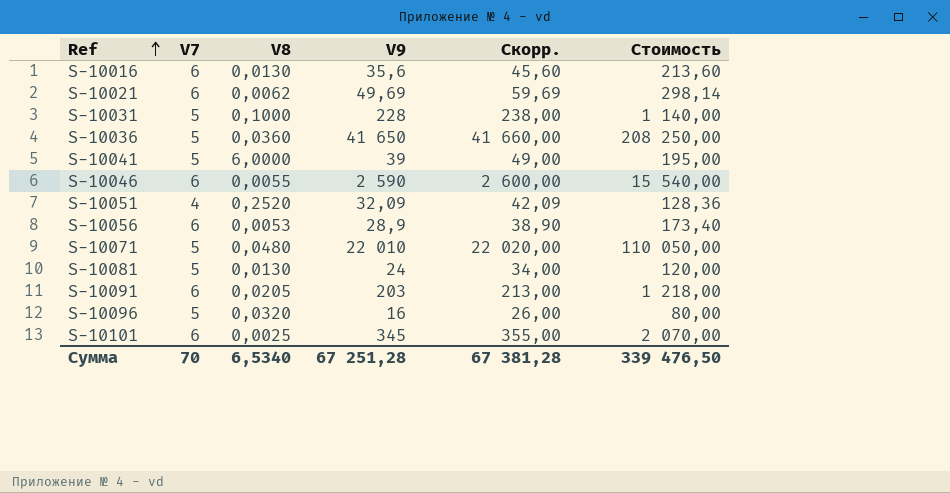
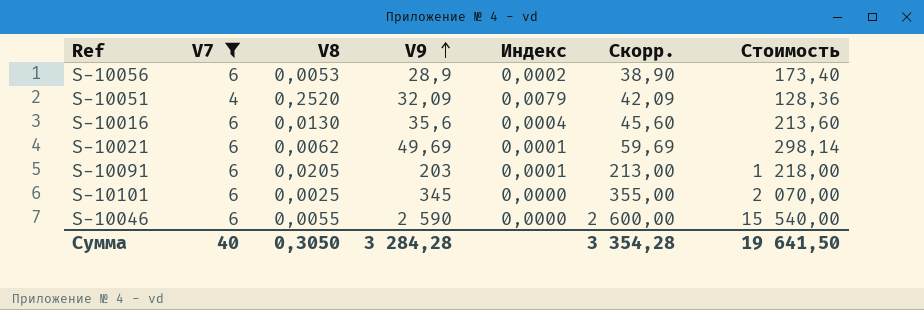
filter: none -> V7 != 5
row order: Ref ascending -> V9 ascending
column Индекс | formula: none -> [V8] / [V9]
Сумма | V7: 70 -> 40
Сумма | V8: 6,5340 -> 0,3050
Сумма | V9: 67 251,28 -> 3 284,28
Сумма | Скорр.: 67 381,28 -> 3 354,28
Сумма | Стоимость: 339 476,50 -> 19 641,50

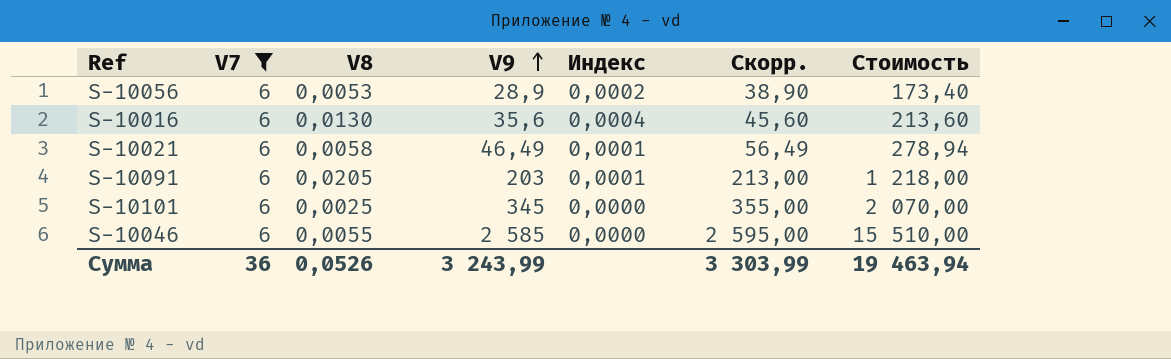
row S-10051: 4 | 0,2520 | 32,09 | 0,0079 | 42,09 | 128,36 -> none
S-10021 | V8: 0,0062 -> 0,0058
S-10021 | V9: 49,69 -> 46,49
S-10021 | Скорр.: 59,69 -> 56,49
S-10021 | Стоимость: 298,14 -> 278,94
S-10046 | V9: 2 590 -> 2 585
S-10046 | Скорр.: 2 600,00 -> 2 595,00
S-10046 | Стоимость: 15 540,00 -> 15 510,00
Сумма | V7: 40 -> 36
Сумма | V8: 0,3050 -> 0,0526
Сумма | V9: 3 284,28 -> 3 243,99
Сумма | Скорр.: 3 354,28 -> 3 303,99
Сумма | Стоимость: 19 641,50 -> 19 463,94

